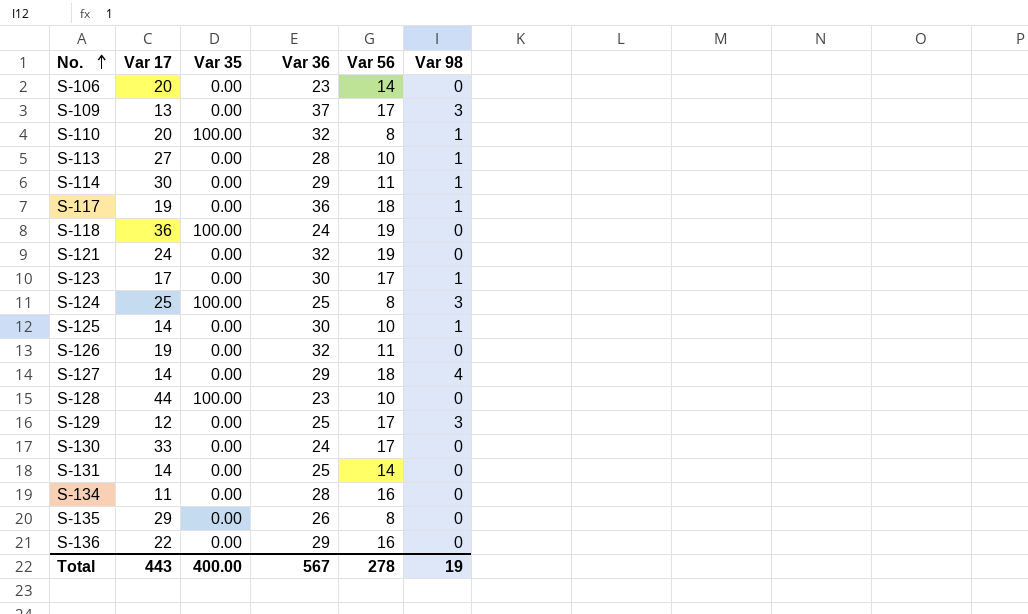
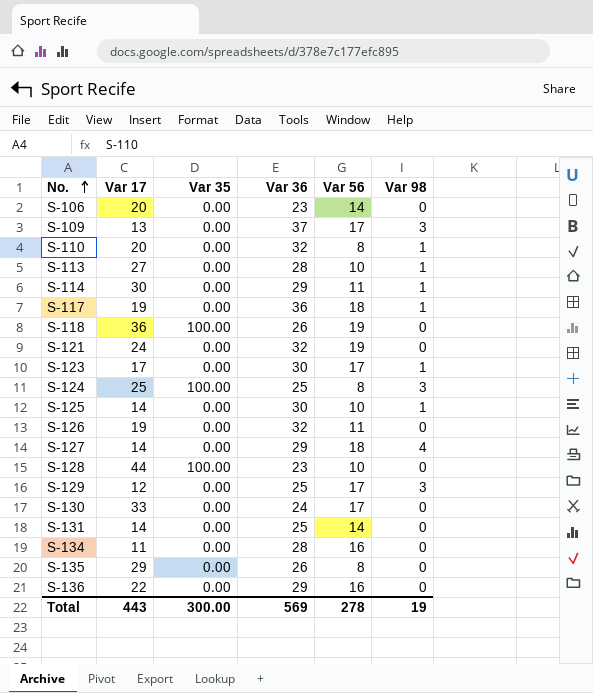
S-110 | Var 35: 100.00 -> 0.00
S-118 | Var 36: 24 -> 26
Total | Var 35: 400.00 -> 300.00
Total | Var 36: 567 -> 569

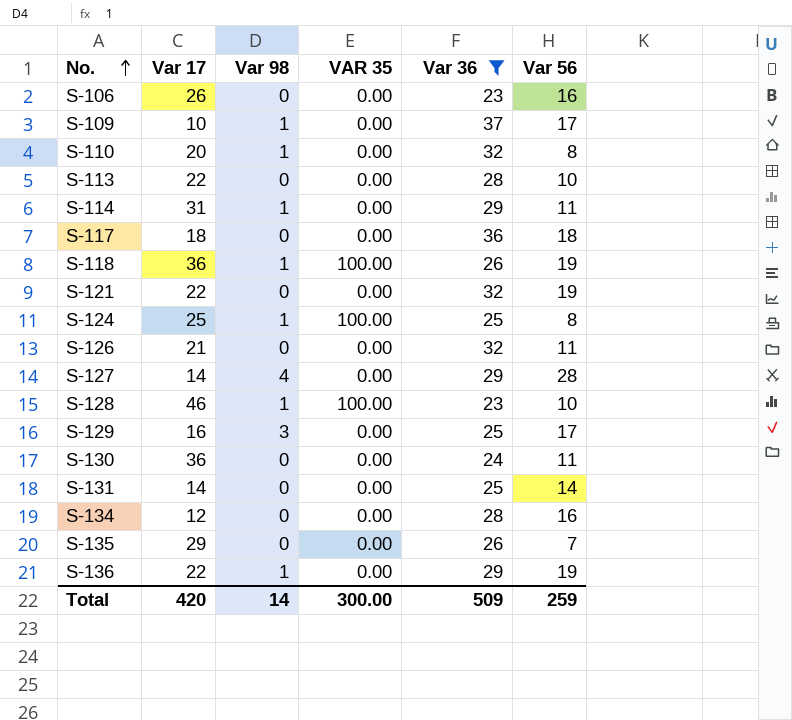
filter: none -> Var 36 != 30
column Var 98 | position: 6 -> 3
column name: Var 35 -> VAR 35
S-106 | Var 17: 20 -> 26
S-106 | Var 56: 14 -> 16
S-109 | Var 17: 13 -> 10
S-109 | Var 98: 3 -> 1
S-113 | Var 17: 27 -> 22
S-113 | Var 98: 1 -> 0
S-114 | Var 17: 30 -> 31
S-117 | Var 17: 19 -> 18
S-117 | Var 98: 1 -> 0
S-118 | Var 98: 0 -> 1
S-121 | Var 17: 24 -> 22
S-124 | Var 98: 3 -> 1
S-126 | Var 17: 19 -> 21
S-127 | Var 56: 18 -> 28
S-128 | Var 17: 44 -> 46
S-128 | Var 98: 0 -> 1
S-129 | Var 17: 12 -> 16
S-130 | Var 17: 33 -> 36
S-130 | Var 56: 17 -> 11
S-134 | Var 17: 11 -> 12
S-135 | Var 56: 8 -> 7
S-136 | Var 98: 0 -> 1
S-136 | Var 56: 16 -> 19
Total | Var 17: 443 -> 420
Total | Var 98: 19 -> 14
Total | Var 36: 569 -> 509
Total | Var 56: 278 -> 259

